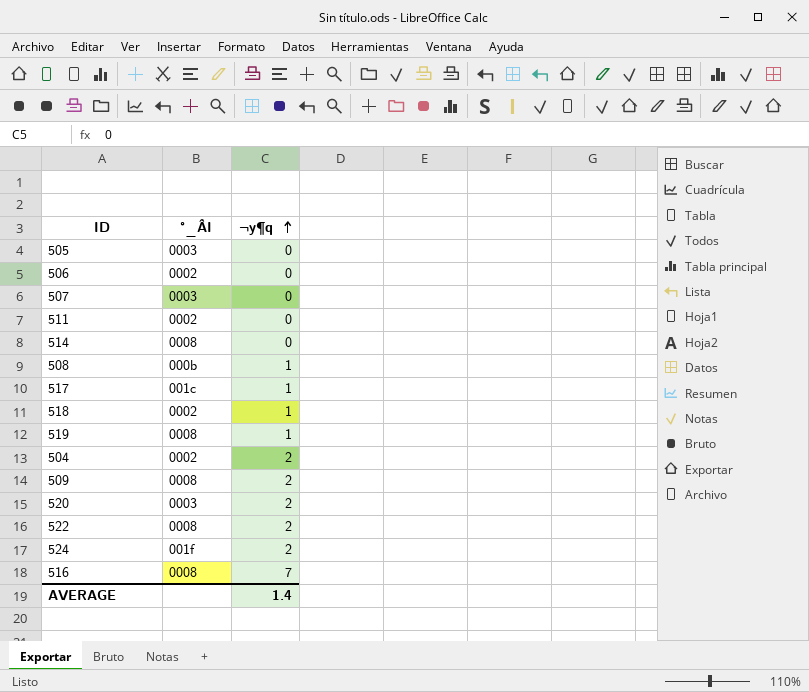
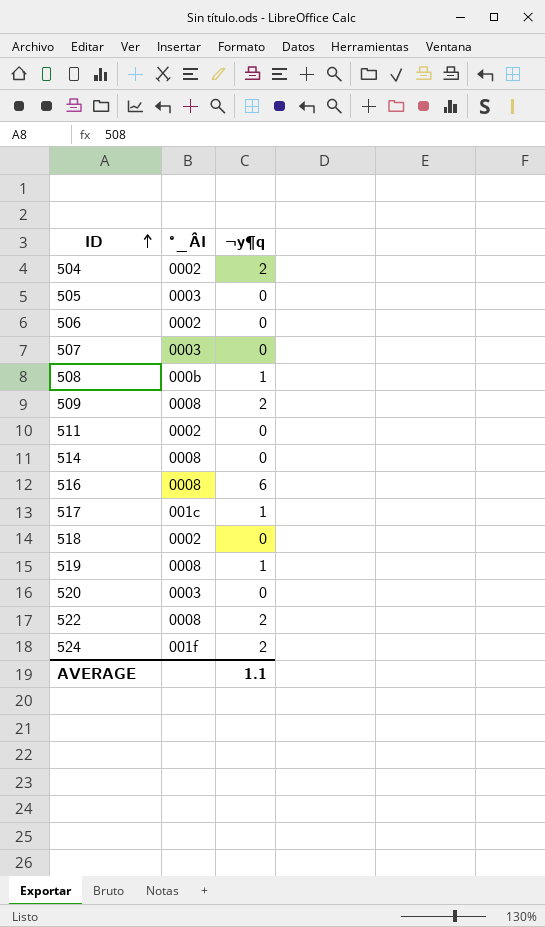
row order: ¬y¶q ascending -> ID ascending
516 | ¬y¶q: 7 -> 6
518 | ¬y¶q: 1 -> 0
520 | ¬y¶q: 2 -> 0
AVERAGE | ¬y¶q: 1.4 -> 1.1

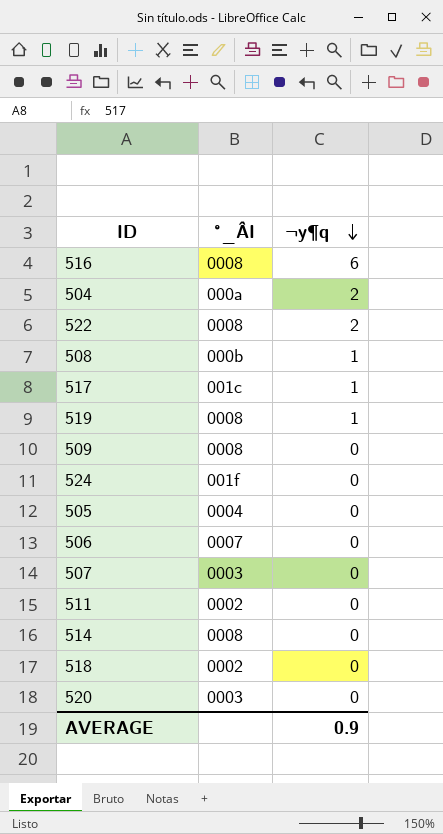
row order: ID ascending -> ¬y¶q descending
504 | °_ÂI: 0002 -> 000a
509 | ¬y¶q: 2 -> 0
524 | ¬y¶q: 2 -> 0
505 | °_ÂI: 0003 -> 0004
506 | °_ÂI: 0002 -> 0007
AVERAGE | ¬y¶q: 1.1 -> 0.9

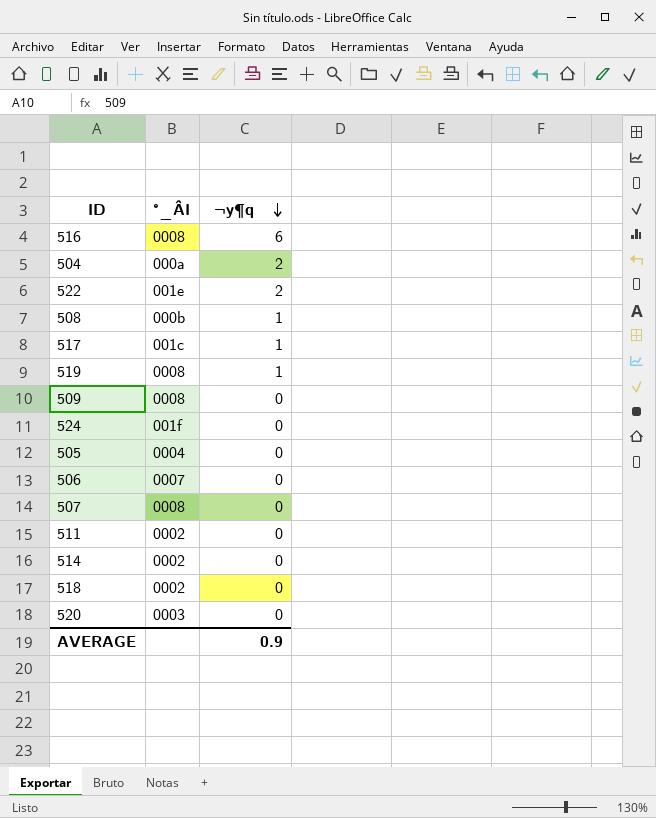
522 | °_ÂI: 0008 -> 001e
507 | °_ÂI: 0003 -> 0008
514 | °_ÂI: 0008 -> 0002

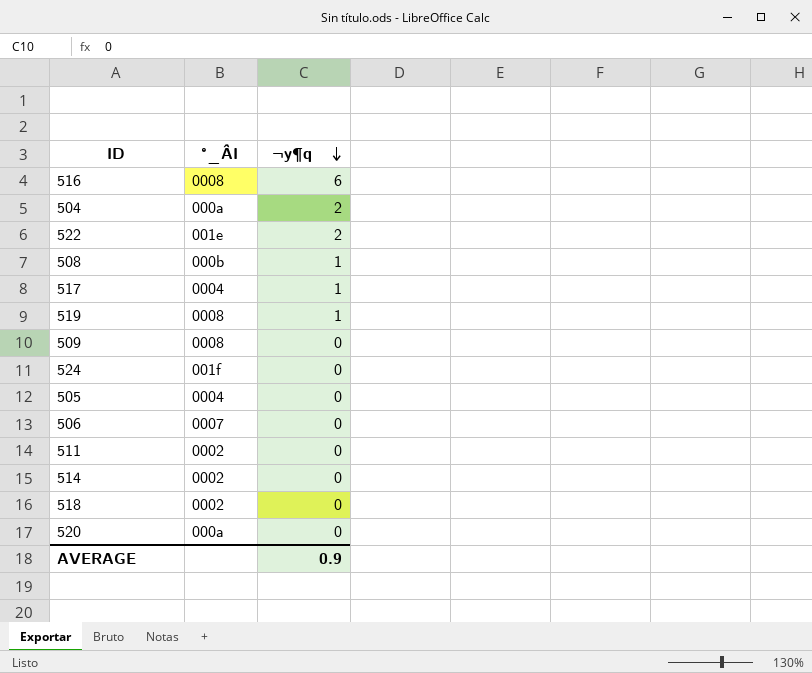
row 507: 0008 | 0 -> none
517 | °_ÂI: 001c -> 0004
520 | °_ÂI: 0003 -> 000a

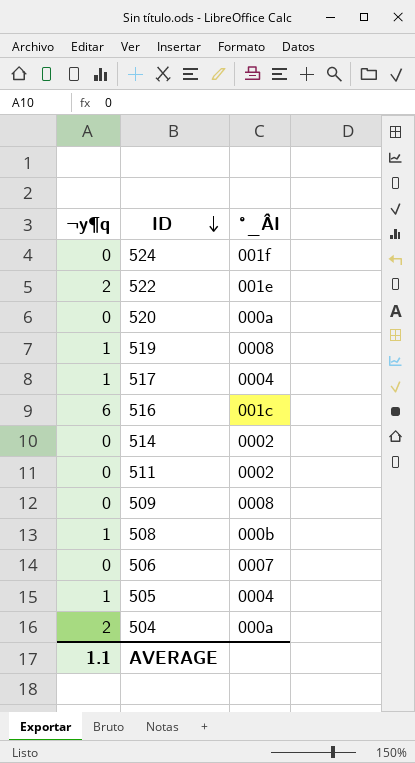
row order: ¬y¶q descending -> ID descending
column ¬y¶q | position: 3 -> 1
row 518: 0002 | 0 -> none
516 | °_ÂI: 0008 -> 001c
505 | ¬y¶q: 0 -> 1
AVERAGE | ¬y¶q: 0.9 -> 1.1

